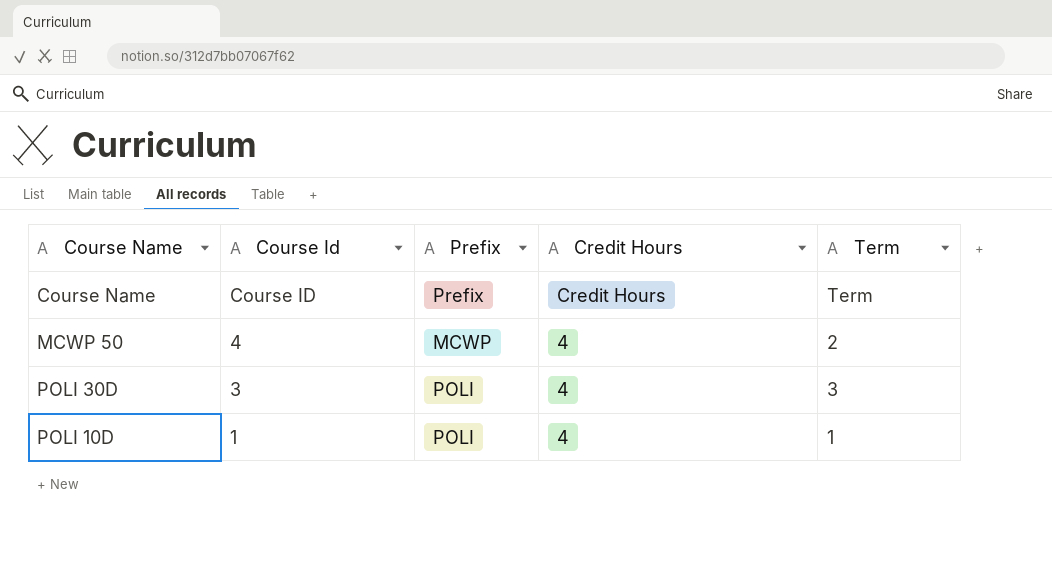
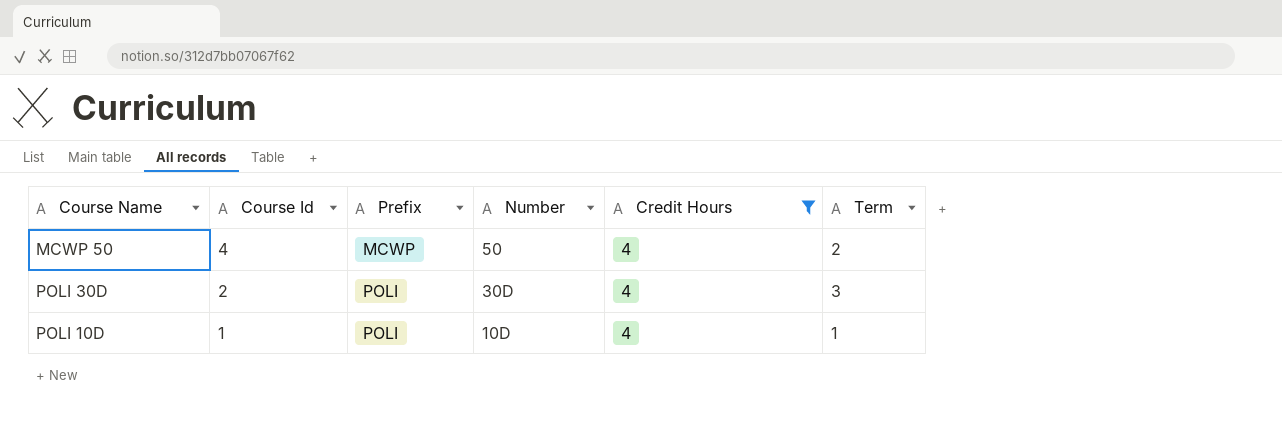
filter: none -> Credit Hours = 4
column Number | position: none -> 4
POLI 30D | Course Id: 3 -> 2

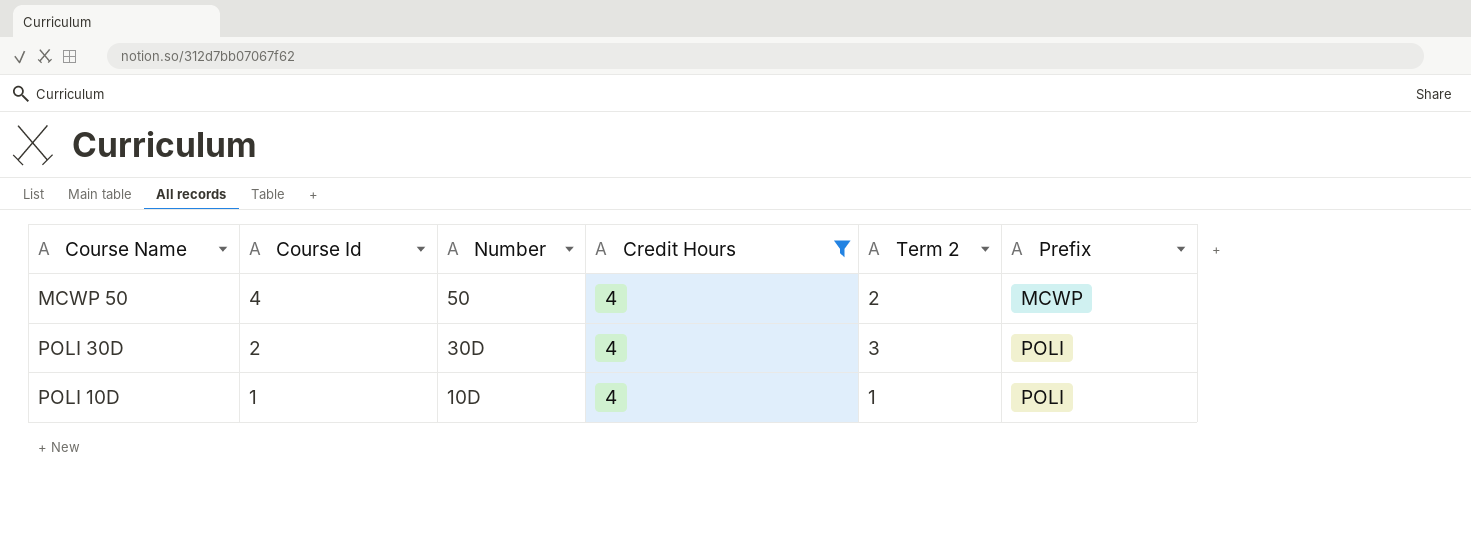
column name: Term -> Term 2
column Prefix | position: 3 -> 6

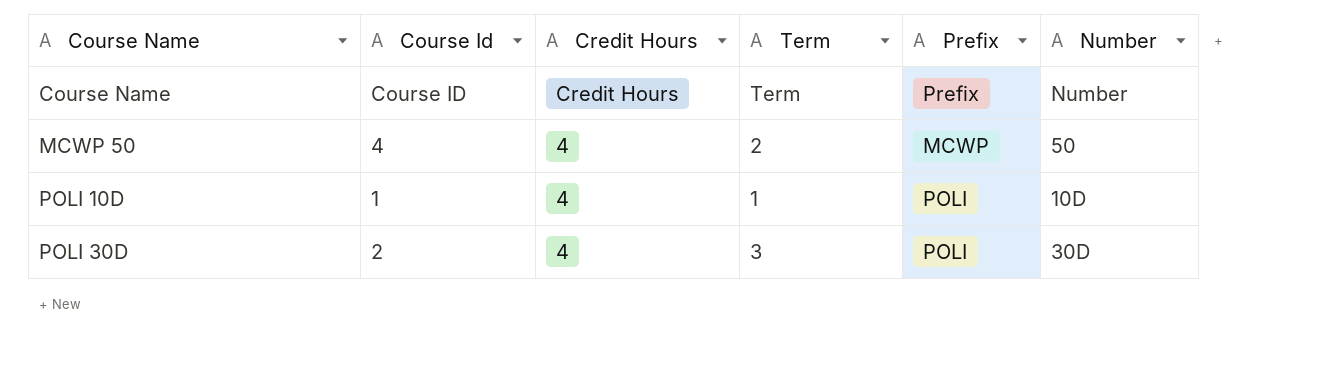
filter: Credit Hours = 4 -> none
row order: Course Id descending -> Course Name ascending
column name: Term 2 -> Term
column Number | position: 3 -> 6

